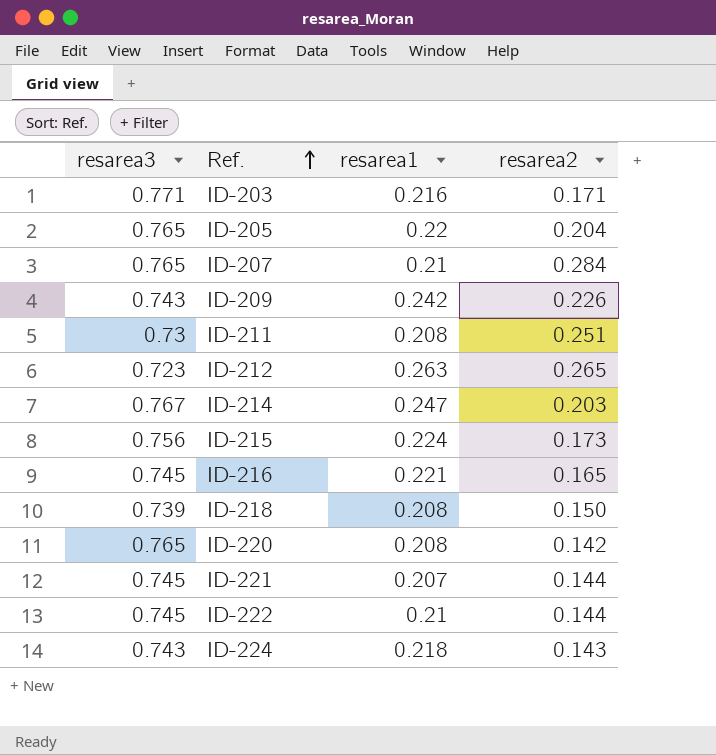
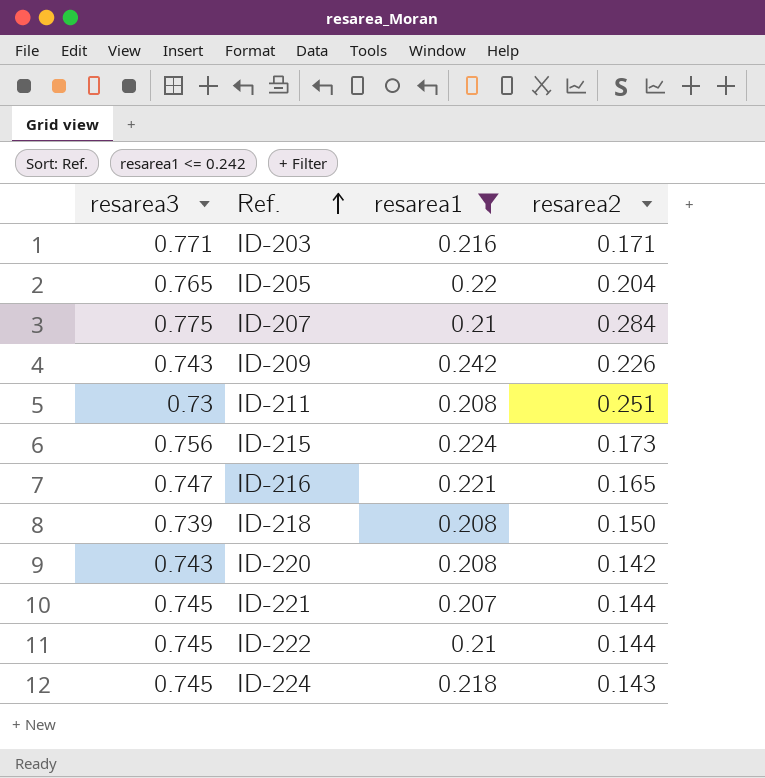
filter: none -> resarea1 <= 0.242
ID-207 | resarea3: 0.765 -> 0.775
ID-216 | resarea3: 0.745 -> 0.747
ID-220 | resarea3: 0.765 -> 0.743
ID-224 | resarea3: 0.743 -> 0.745

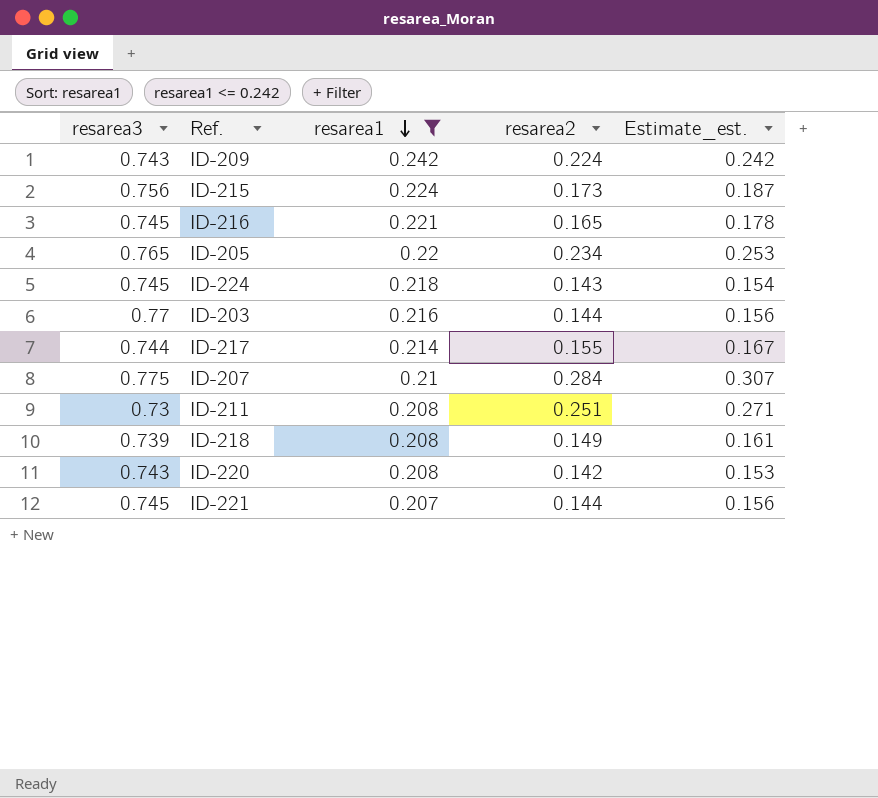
row order: Ref. ascending -> resarea1 descending
column Estimate_est. | formula: none -> [resarea2] * 1.08
row ID-222: 0.745 | 0.21 | 0.144 -> none
ID-209 | resarea2: 0.226 -> 0.224
ID-216 | resarea3: 0.747 -> 0.745
ID-205 | resarea2: 0.204 -> 0.234
ID-203 | resarea3: 0.771 -> 0.77
ID-203 | resarea2: 0.171 -> 0.144
row ID-217: none -> 0.744 | 0.214 | 0.155 | 0.167
ID-218 | resarea2: 0.150 -> 0.149

